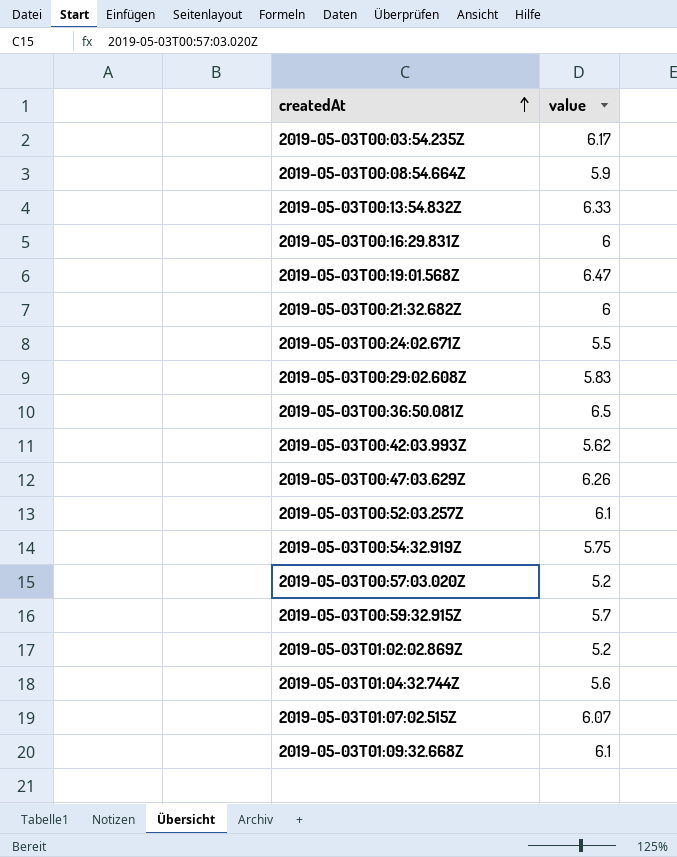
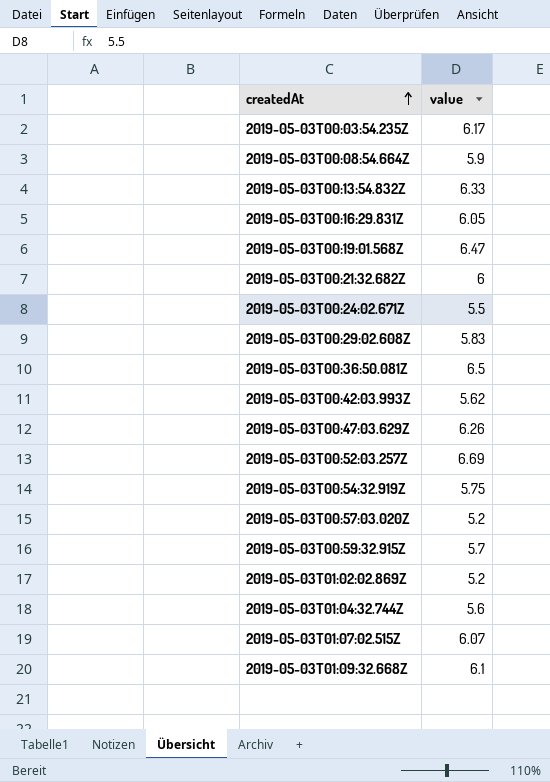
2019-05-03T00:16:29.831Z | value: 6 -> 6.05
2019-05-03T00:52:03.257Z | value: 6.1 -> 6.69

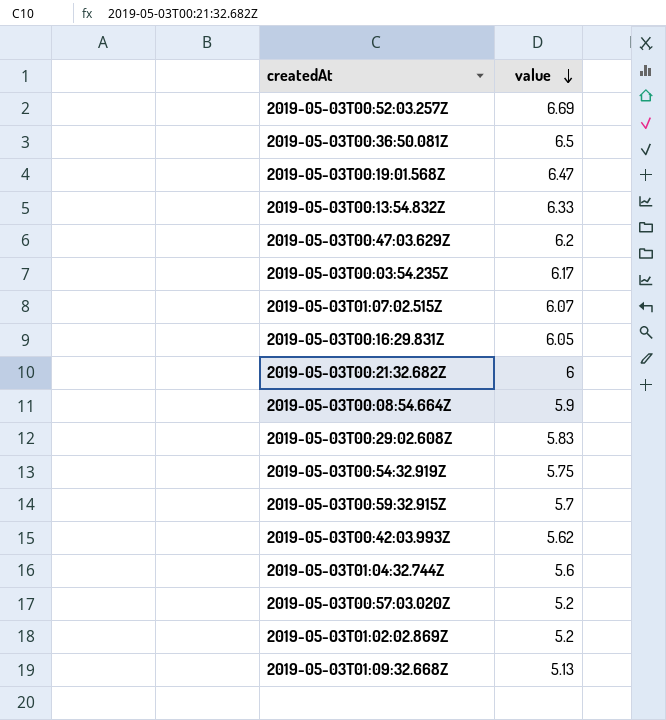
row order: createdAt ascending -> value descending
row 2019-05-03T00:24:02.671Z: 5.5 -> none
2019-05-03T00:47:03.629Z | value: 6.26 -> 6.2
2019-05-03T01:09:32.668Z | value: 6.1 -> 5.13

